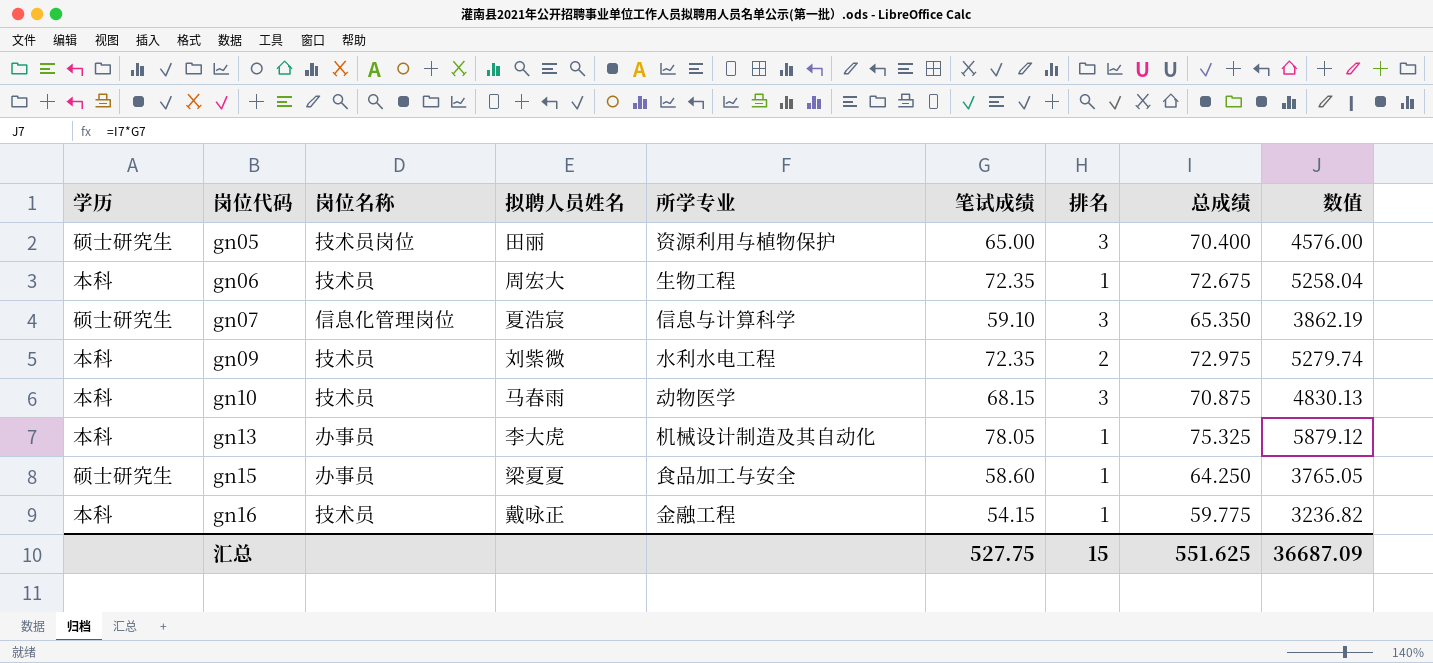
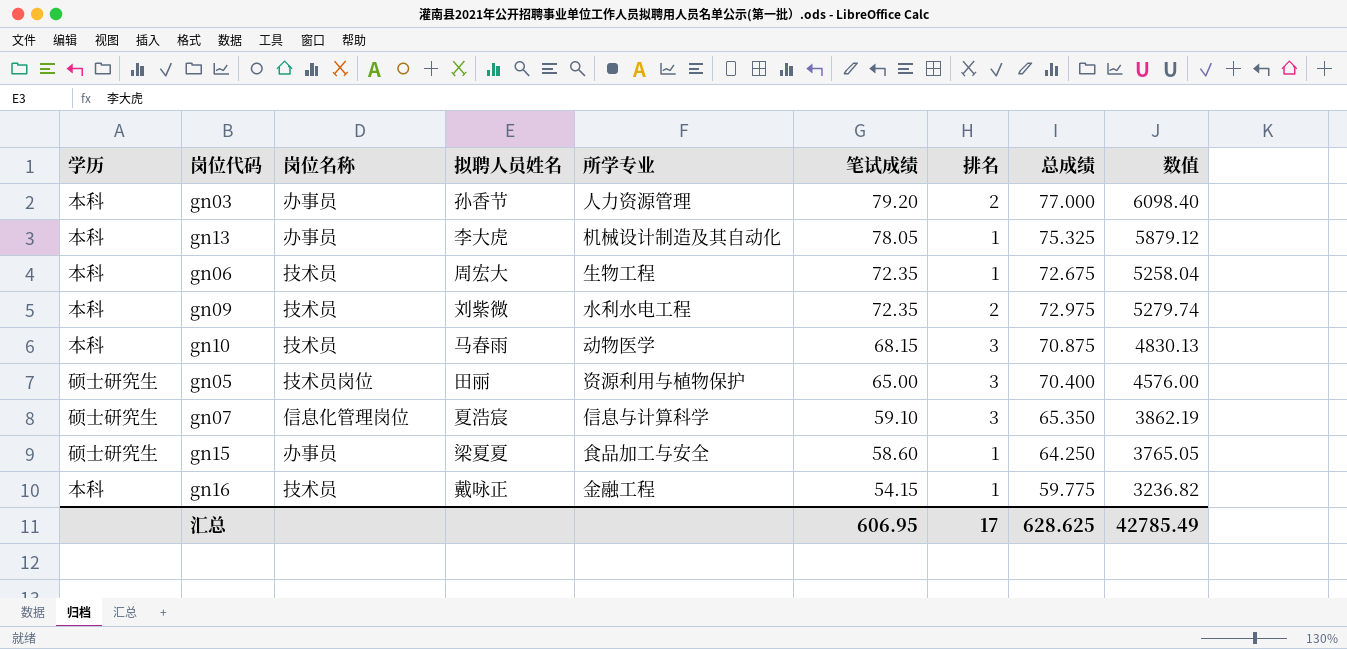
row order: 岗位代码 ascending -> 笔试成绩 descending
row gn03: none -> 本科 | 办事员 | 孙香节 | 人力资源管理 | 79.20 | 2 | 77.000 | 6098.40
汇总 | 笔试成绩: 527.75 -> 606.95
汇总 | 排名: 15 -> 17
汇总 | 总成绩: 551.625 -> 628.625
汇总 | 数值: 36687.09 -> 42785.49

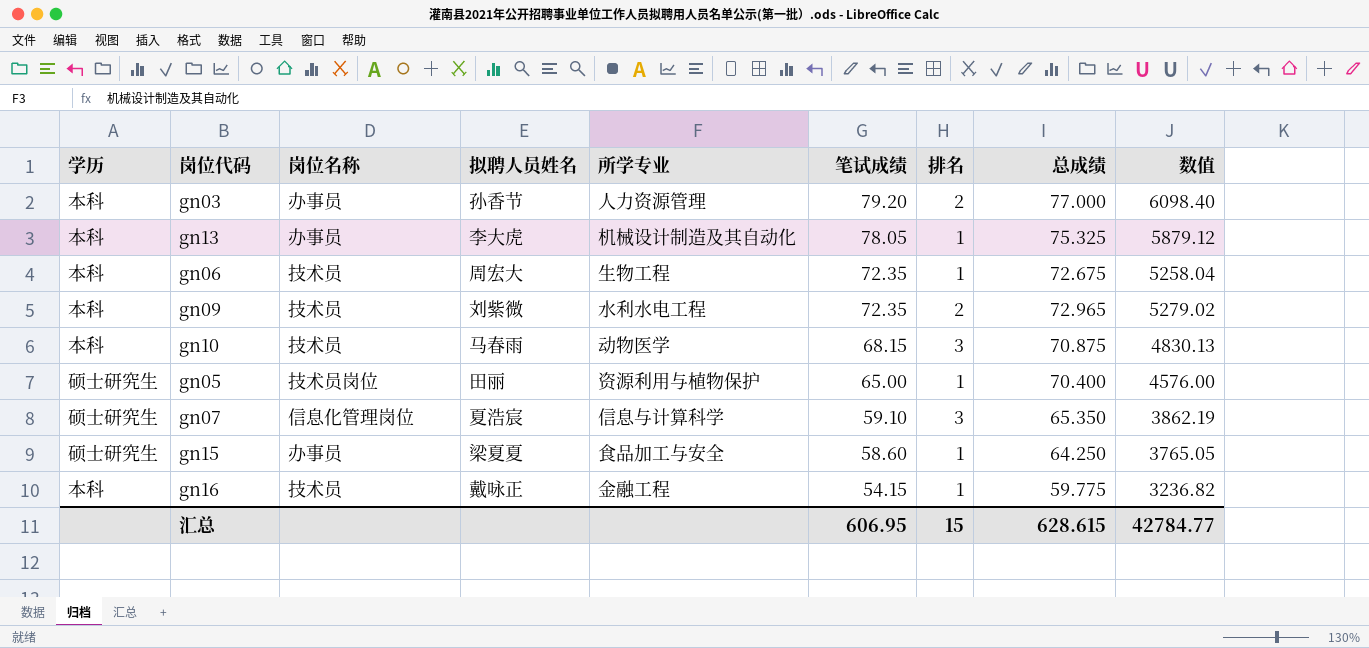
gn09 | 总成绩: 72.975 -> 72.965
gn09 | 数值: 5279.74 -> 5279.02
gn05 | 排名: 3 -> 1
汇总 | 排名: 17 -> 15
汇总 | 总成绩: 628.625 -> 628.615
汇总 | 数值: 42785.49 -> 42784.77

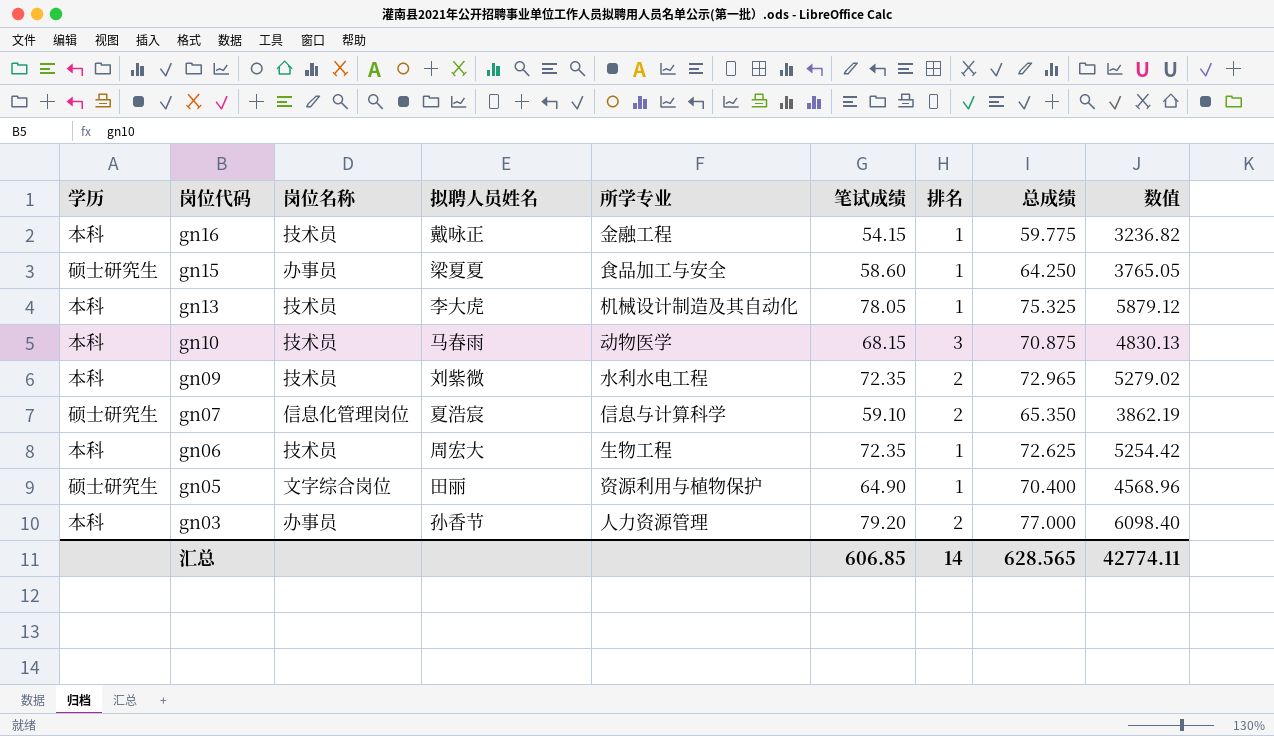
row order: 笔试成绩 descending -> 岗位代码 descending
gn13 | 岗位名称: 办事员 -> 技术员
gn07 | 排名: 3 -> 2
gn06 | 总成绩: 72.675 -> 72.625
gn06 | 数值: 5258.04 -> 5254.42
gn05 | 岗位名称: 技术员岗位 -> 文字综合岗位
gn05 | 笔试成绩: 65.00 -> 64.90
gn05 | 数值: 4576.00 -> 4568.96
汇总 | 笔试成绩: 606.95 -> 606.85
汇总 | 排名: 15 -> 14
汇总 | 总成绩: 628.615 -> 628.565
汇总 | 数值: 42784.77 -> 42774.11

